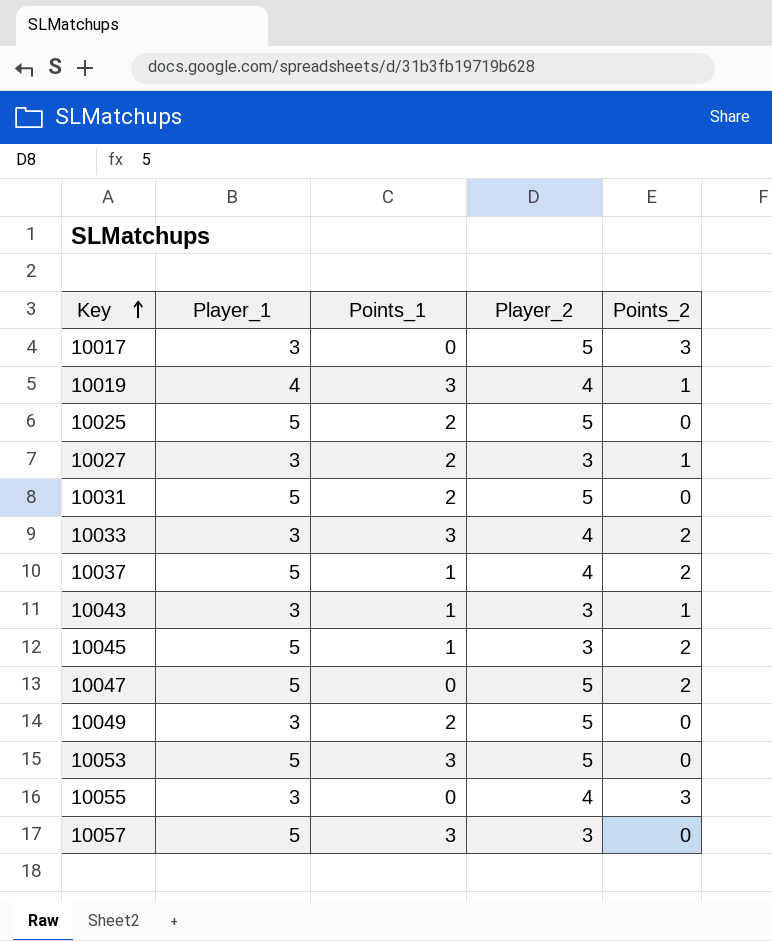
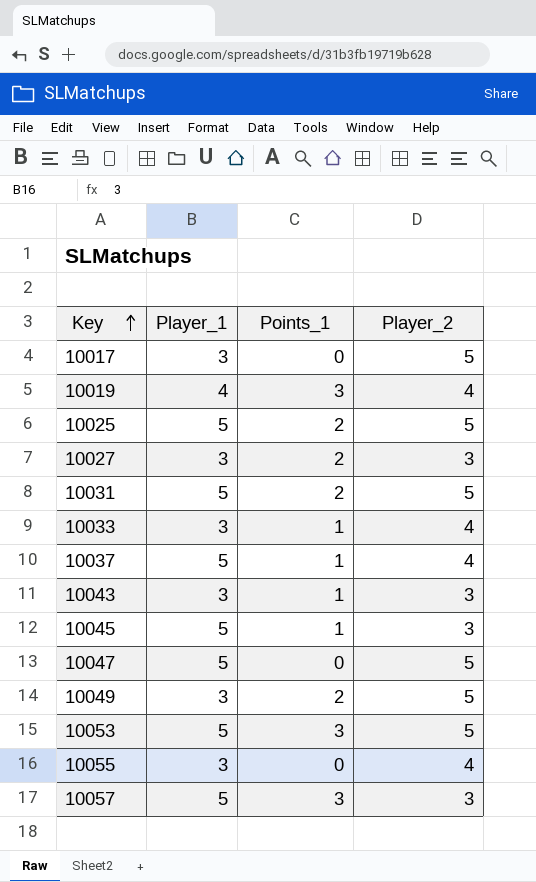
column Points_2 | position: 5 -> none
10033 | Points_1: 3 -> 1

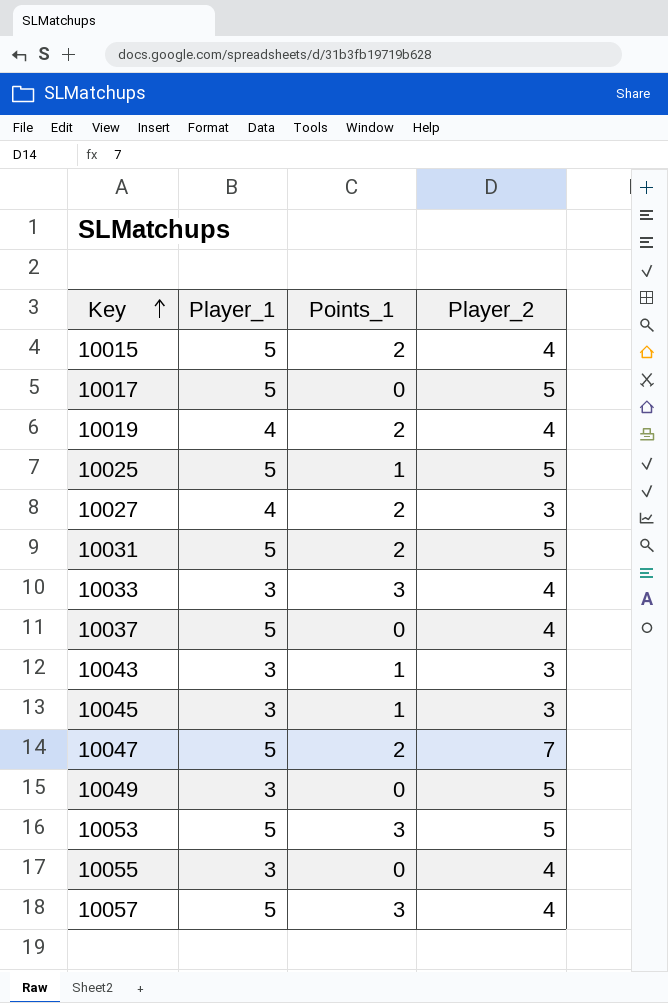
row 10015: none -> 5 | 2 | 4
10017 | Player_1: 3 -> 5
10019 | Points_1: 3 -> 2
10025 | Points_1: 2 -> 1
10027 | Player_1: 3 -> 4
10033 | Points_1: 1 -> 3
10037 | Points_1: 1 -> 0
10045 | Player_1: 5 -> 3
10047 | Points_1: 0 -> 2
10047 | Player_2: 5 -> 7
10049 | Points_1: 2 -> 0
10057 | Player_2: 3 -> 4

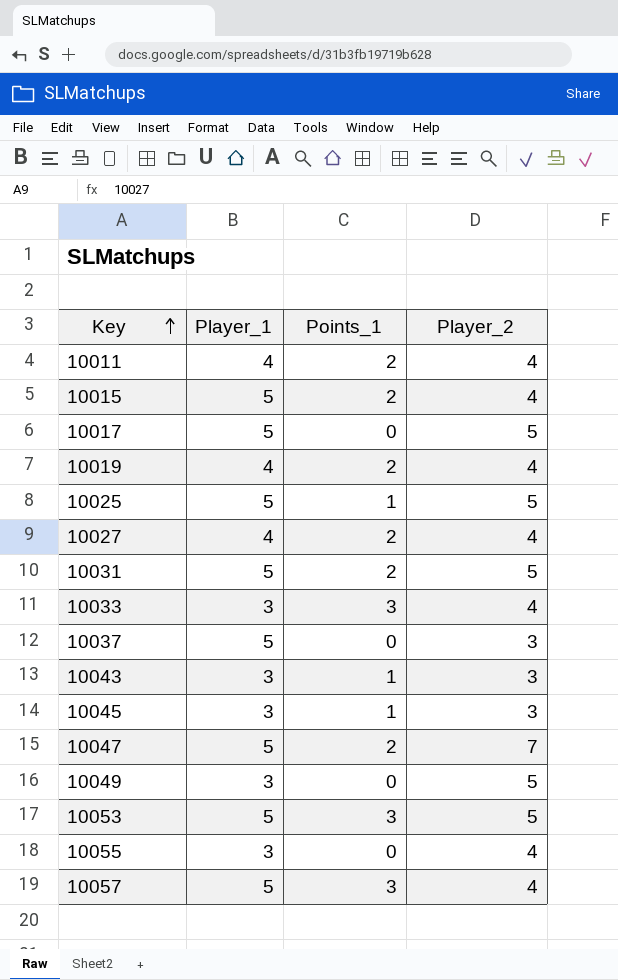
row 10011: none -> 4 | 2 | 4
10027 | Player_2: 3 -> 4
10037 | Player_2: 4 -> 3

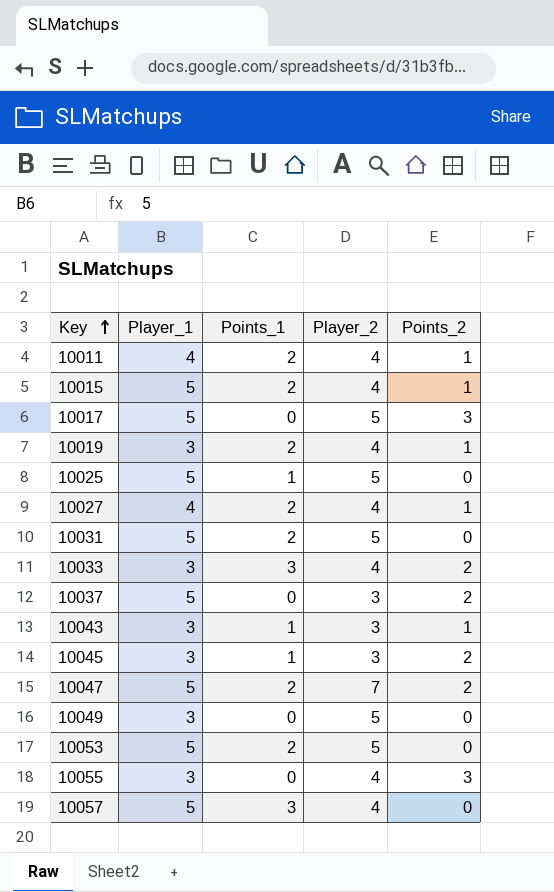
column Points_2 | position: none -> 5
10019 | Player_1: 4 -> 3
10053 | Points_1: 3 -> 2

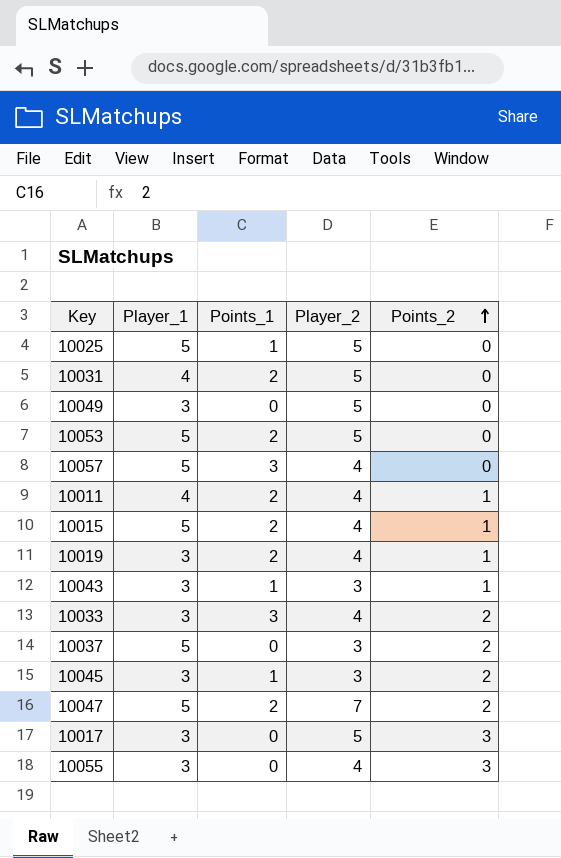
row order: Key ascending -> Points_2 ascending
row 10027: 4 | 2 | 4 | 1 -> none
10031 | Player_1: 5 -> 4
10017 | Player_1: 5 -> 3

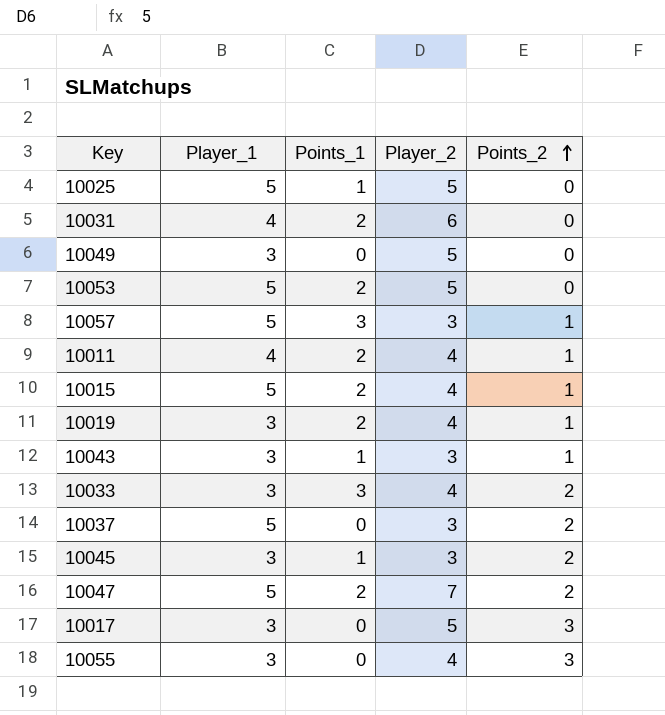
10031 | Player_2: 5 -> 6
10057 | Player_2: 4 -> 3
10057 | Points_2: 0 -> 1

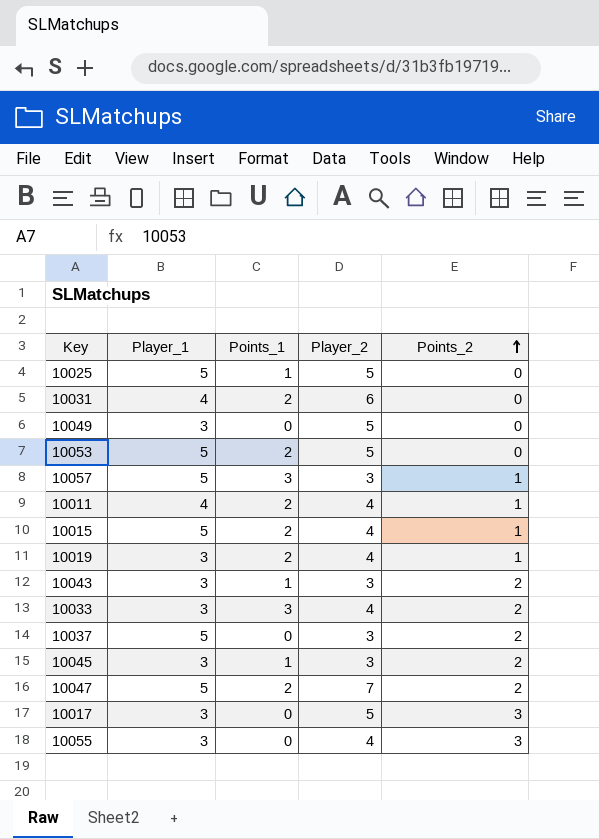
10043 | Points_2: 1 -> 2

